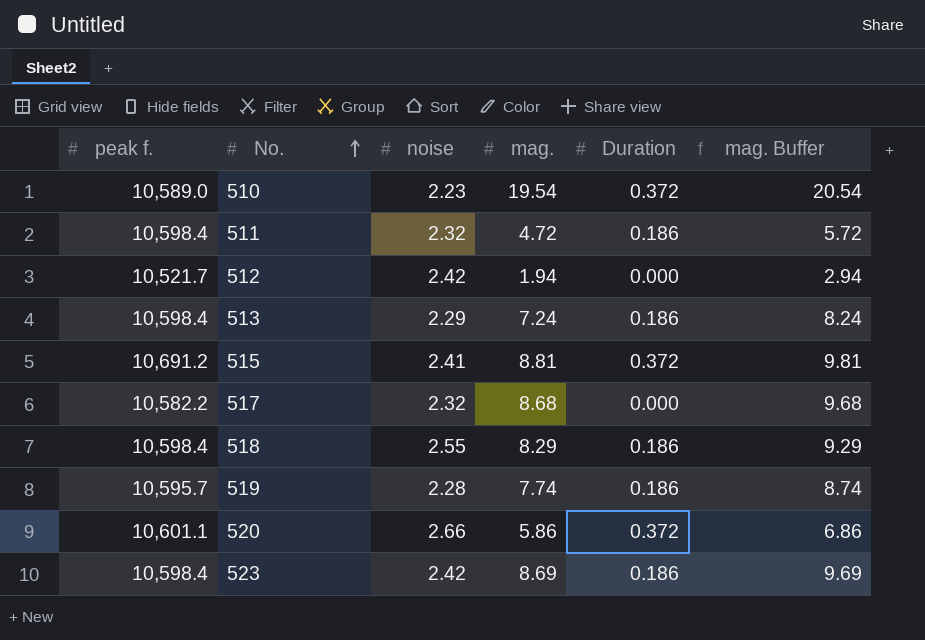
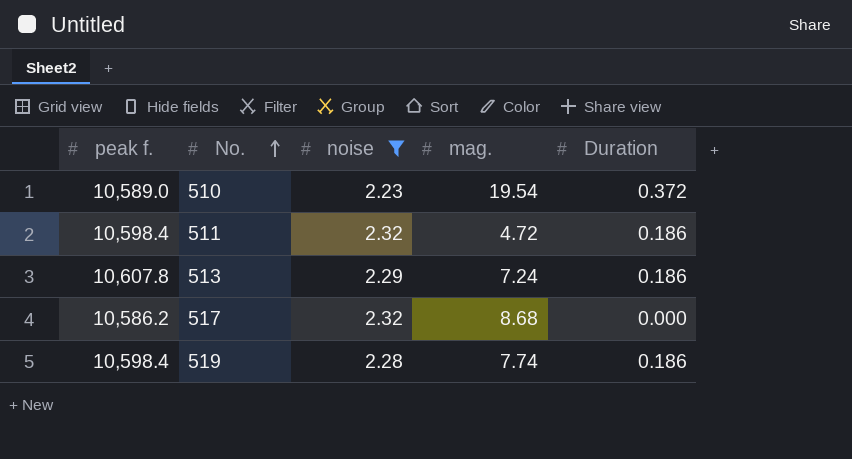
filter: none -> noise <= 2.32
column mag. Buffer | formula: [mag.] + 1 -> none
513 | peak f.: 10,598.4 -> 10,607.8
517 | peak f.: 10,582.2 -> 10,586.2
519 | peak f.: 10,595.7 -> 10,598.4

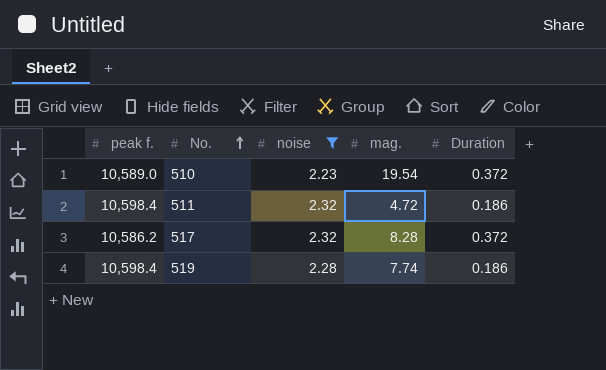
row 513: 10,607.8 | 2.29 | 7.24 | 0.186 -> none
517 | mag.: 8.68 -> 8.28
517 | Duration: 0.000 -> 0.372

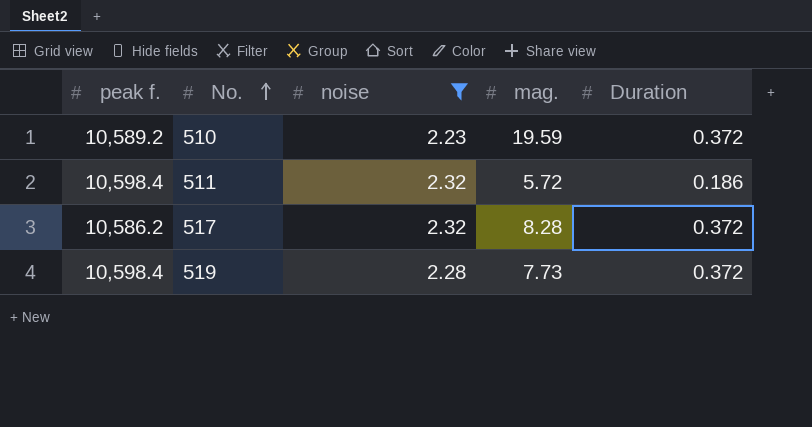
510 | peak f.: 10,589.0 -> 10,589.2
510 | mag.: 19.54 -> 19.59
511 | mag.: 4.72 -> 5.72
519 | mag.: 7.74 -> 7.73
519 | Duration: 0.186 -> 0.372

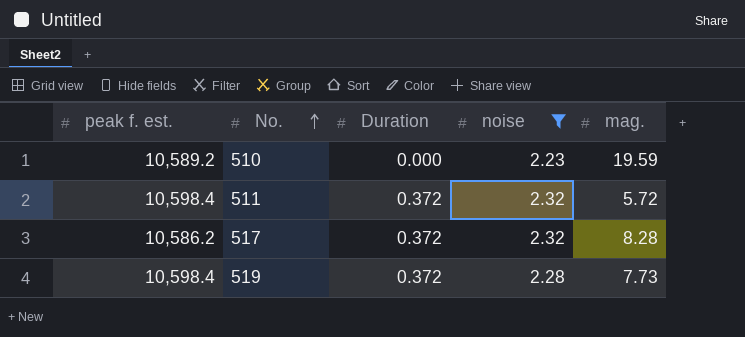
column name: peak f. -> peak f. est.
column Duration | position: 5 -> 3
510 | Duration: 0.372 -> 0.000
511 | Duration: 0.186 -> 0.372

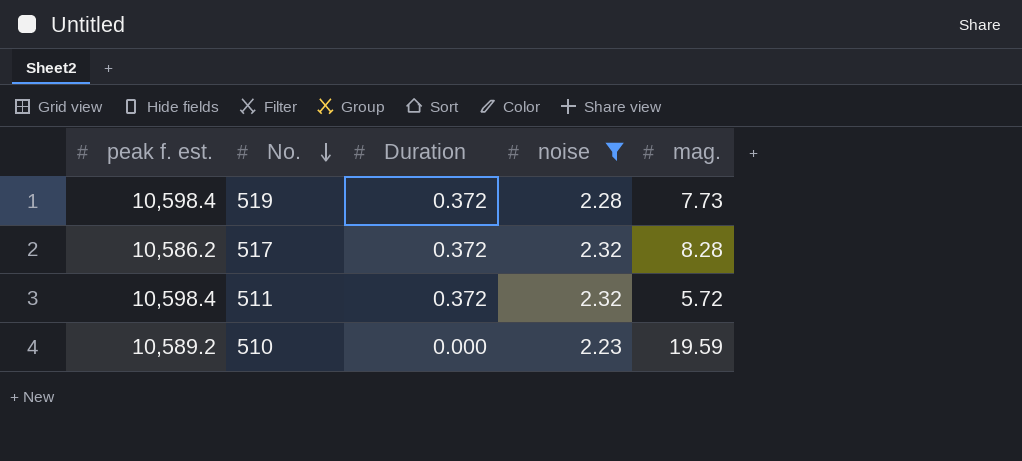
row order: No. ascending -> No. descending

